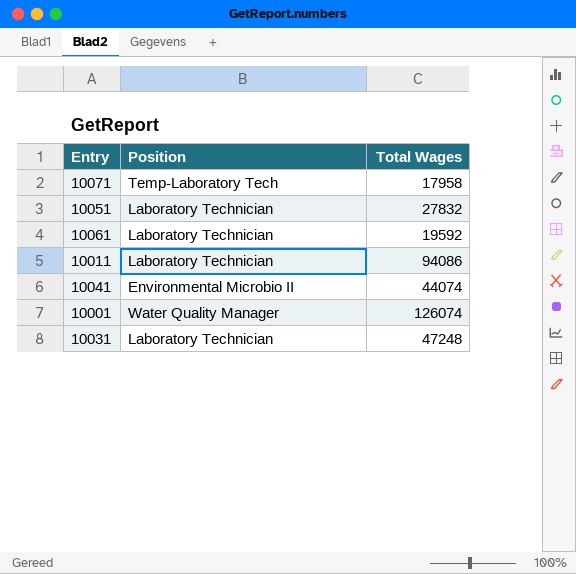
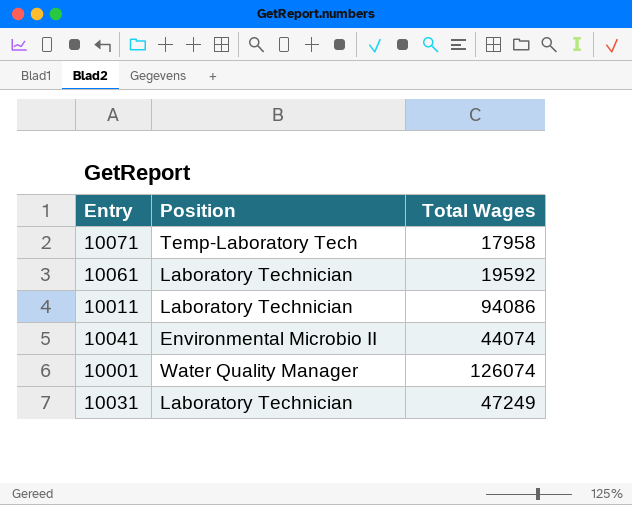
row 10051: Laboratory Technician | 27832 -> none
10031 | Total Wages: 47248 -> 47249

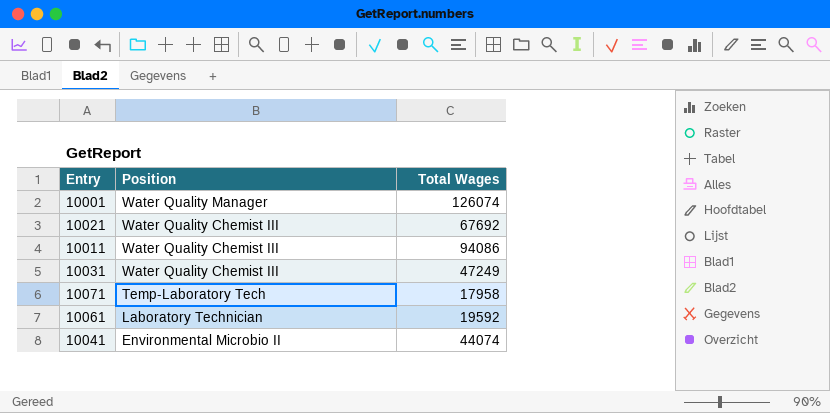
row order: none -> Position descending
row 10021: none -> Water Quality Chemist III | 67692
10011 | Position: Laboratory Technician -> Water Quality Chemist III
10031 | Position: Laboratory Technician -> Water Quality Chemist III

